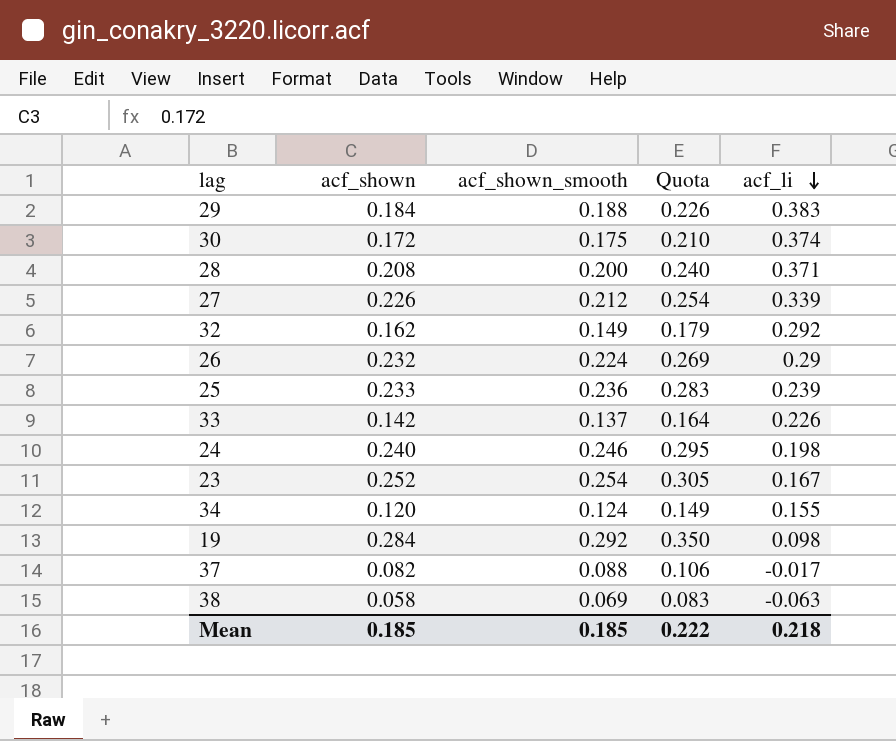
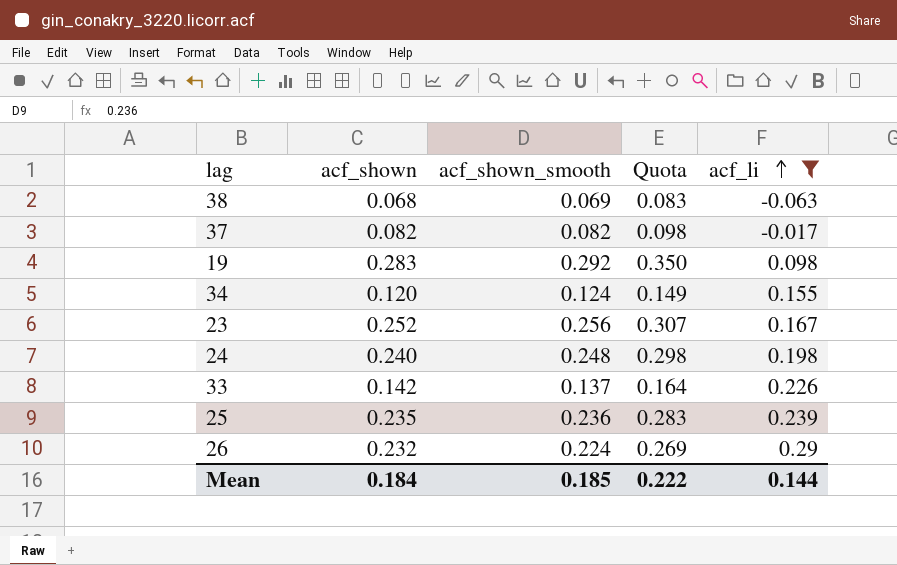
filter: none -> acf_li <= 0.29
row order: acf_li descending -> acf_li ascending
38 | acf_shown: 0.058 -> 0.068
37 | acf_shown_smooth: 0.088 -> 0.082
37 | Quota: 0.106 -> 0.098
19 | acf_shown: 0.284 -> 0.283
23 | acf_shown_smooth: 0.254 -> 0.256
23 | Quota: 0.305 -> 0.307
24 | acf_shown_smooth: 0.246 -> 0.248
24 | Quota: 0.295 -> 0.298
25 | acf_shown: 0.233 -> 0.235
Mean | acf_shown: 0.185 -> 0.184
Mean | acf_li: 0.218 -> 0.144

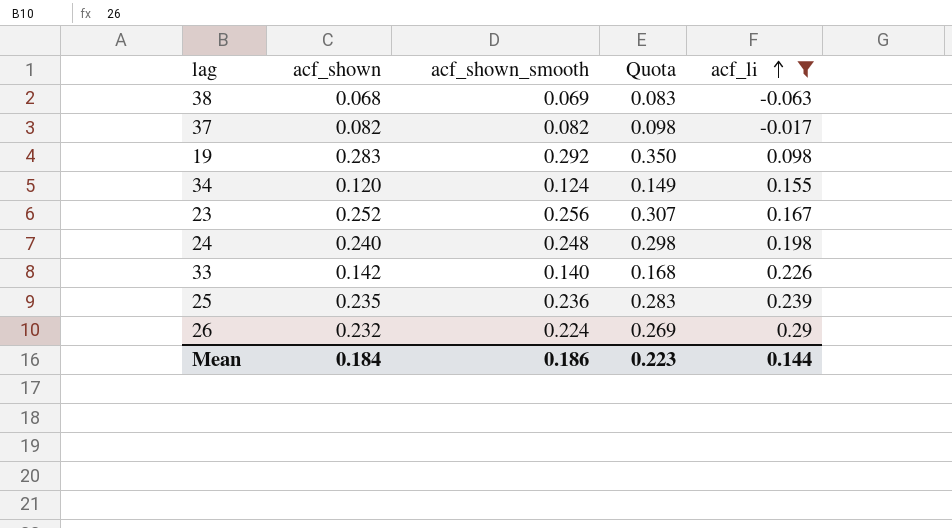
33 | acf_shown_smooth: 0.137 -> 0.140
33 | Quota: 0.164 -> 0.168
Mean | acf_shown_smooth: 0.185 -> 0.186
Mean | Quota: 0.222 -> 0.223

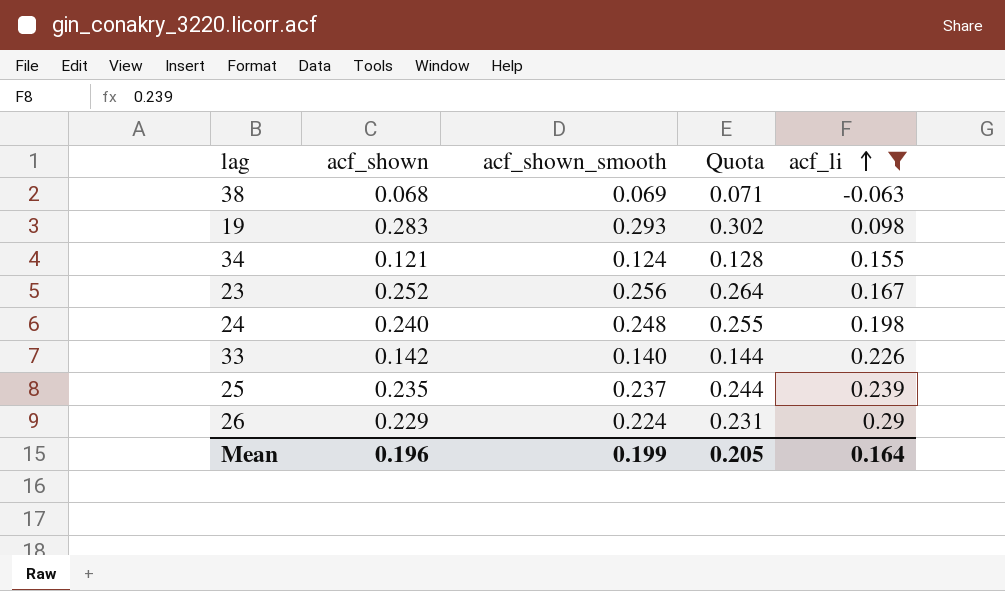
column Quota | formula: [acf_shown_smooth] * 1.2 -> [acf_shown_smooth] * 1.03
row 37: 0.082 | 0.082 | 0.098 | -0.017 -> none
19 | acf_shown_smooth: 0.292 -> 0.293
34 | acf_shown: 0.120 -> 0.121
25 | acf_shown_smooth: 0.236 -> 0.237
26 | acf_shown: 0.232 -> 0.229
Mean | acf_shown: 0.184 -> 0.196
Mean | acf_shown_smooth: 0.186 -> 0.199
Mean | Quota: 0.223 -> 0.205
Mean | acf_li: 0.144 -> 0.164

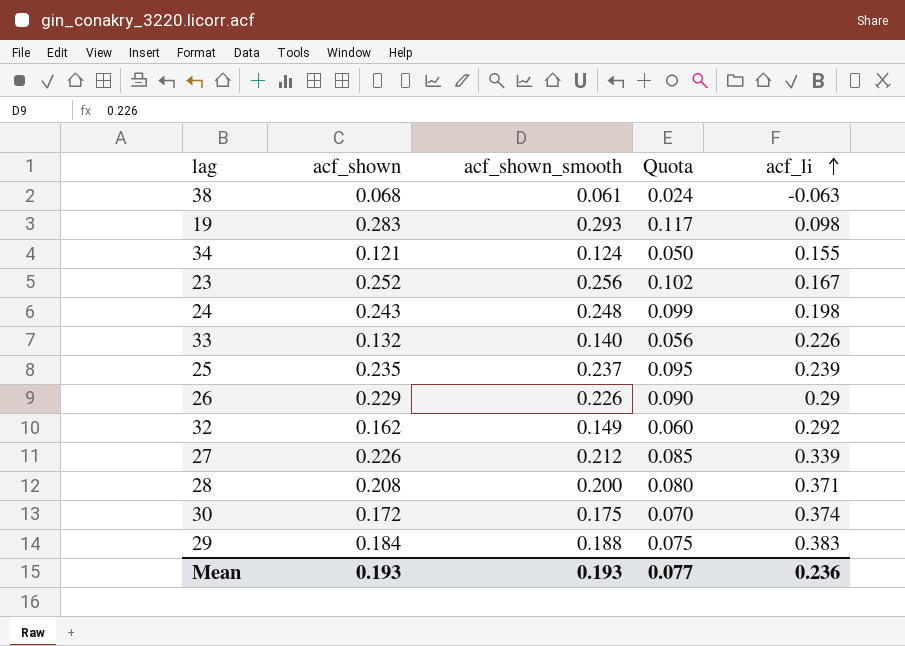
filter: acf_li <= 0.29 -> none
column Quota | formula: [acf_shown_smooth] * 1.03 -> [acf_shown_smooth] * 0.4
38 | acf_shown_smooth: 0.069 -> 0.061
24 | acf_shown: 0.240 -> 0.243
33 | acf_shown: 0.142 -> 0.132
26 | acf_shown_smooth: 0.224 -> 0.226
Mean | acf_shown: 0.196 -> 0.193
Mean | acf_shown_smooth: 0.199 -> 0.193
Mean | Quota: 0.205 -> 0.077
Mean | acf_li: 0.164 -> 0.236

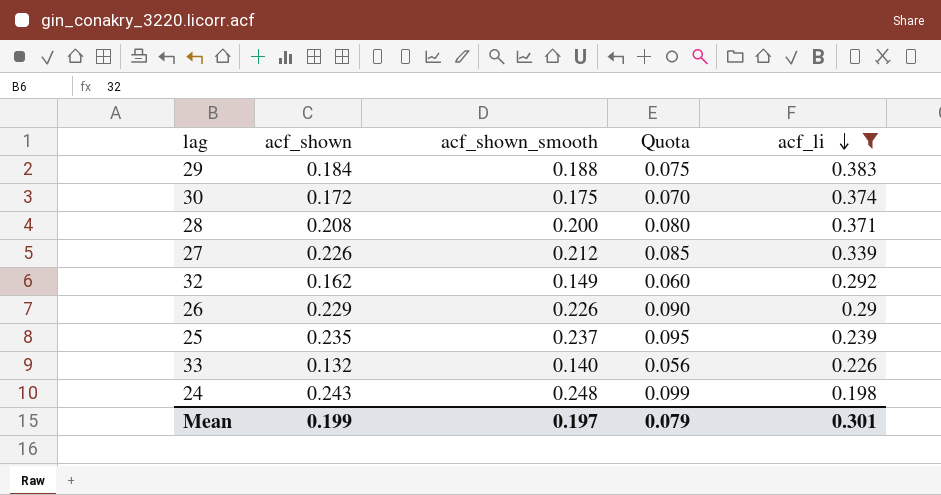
filter: none -> acf_li >= 0.198
row order: acf_li ascending -> acf_li descending
Mean | acf_shown: 0.193 -> 0.199
Mean | acf_shown_smooth: 0.193 -> 0.197
Mean | Quota: 0.077 -> 0.079
Mean | acf_li: 0.236 -> 0.301

